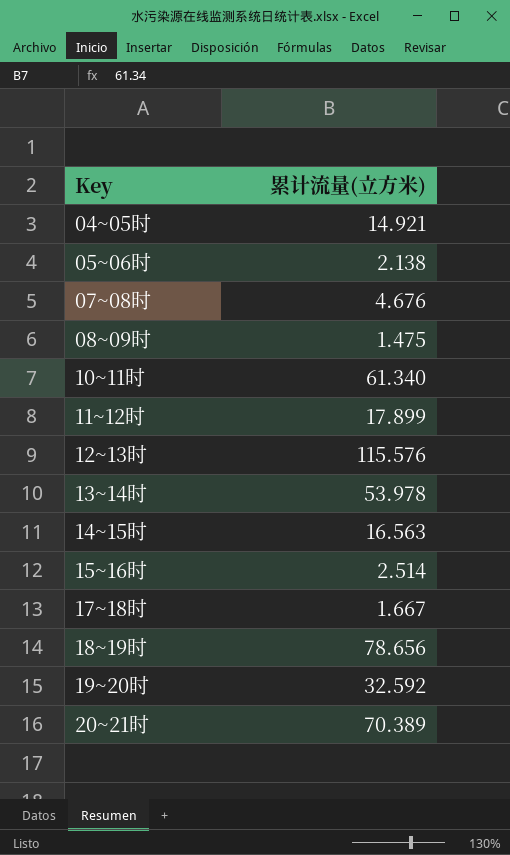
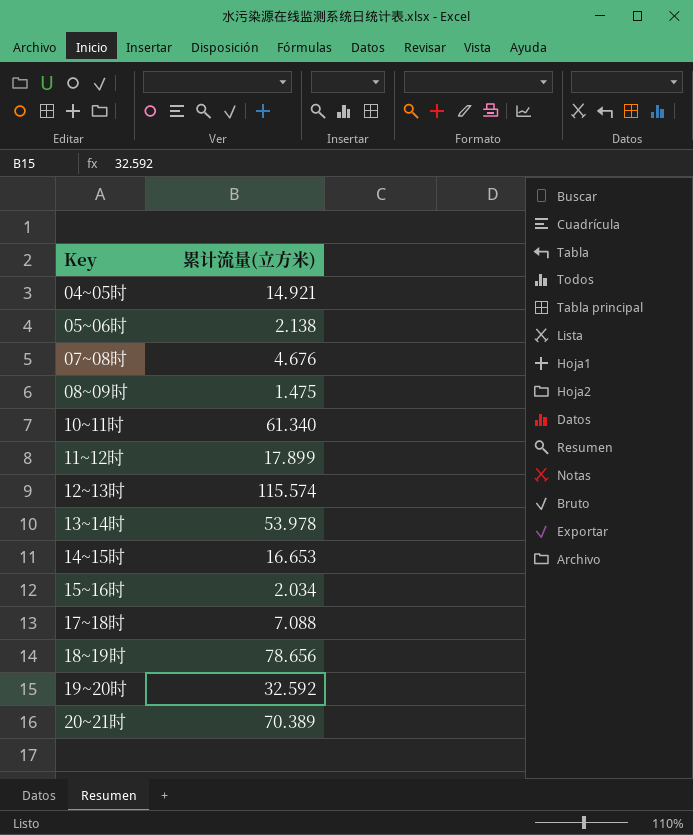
12~13时 | 累计流量(立方米): 115.576 -> 115.574
14~15时 | 累计流量(立方米): 16.563 -> 16.653
15~16时 | 累计流量(立方米): 2.514 -> 2.034
17~18时 | 累计流量(立方米): 1.667 -> 7.088

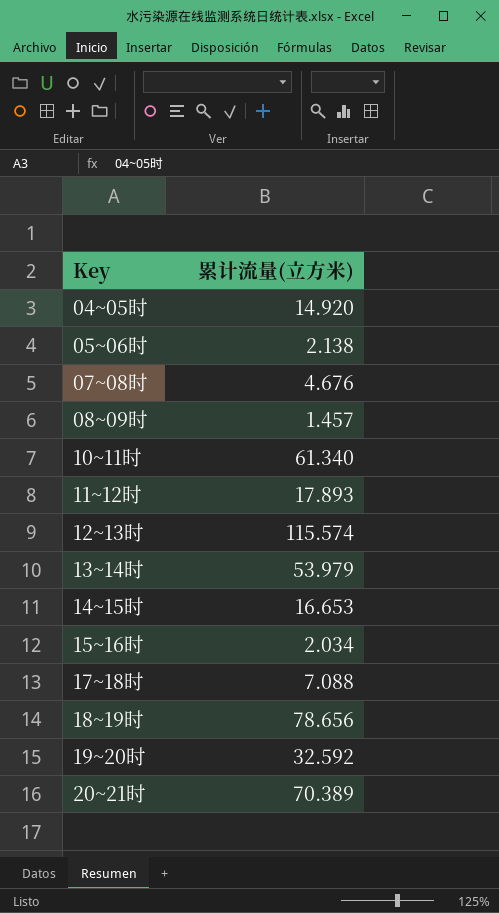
04~05时 | 累计流量(立方米): 14.921 -> 14.920
08~09时 | 累计流量(立方米): 1.475 -> 1.457
11~12时 | 累计流量(立方米): 17.899 -> 17.893
13~14时 | 累计流量(立方米): 53.978 -> 53.979

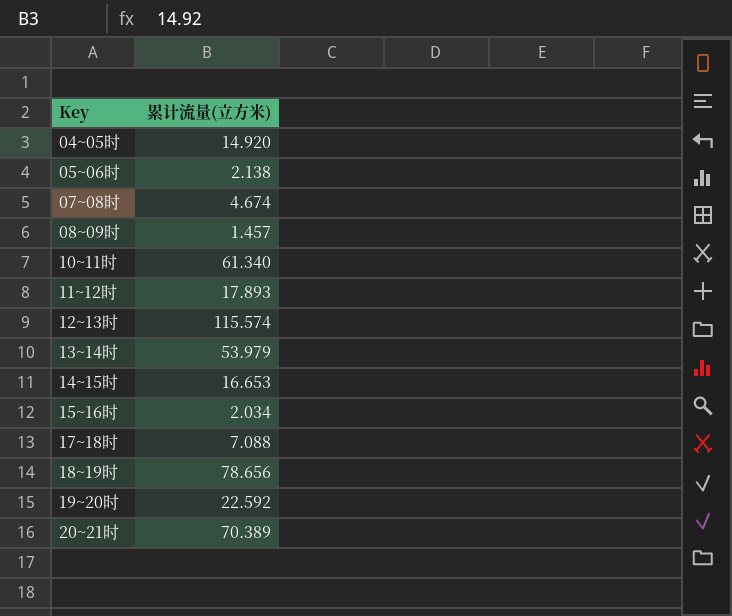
07~08时 | 累计流量(立方米): 4.676 -> 4.674
19~20时 | 累计流量(立方米): 32.592 -> 22.592

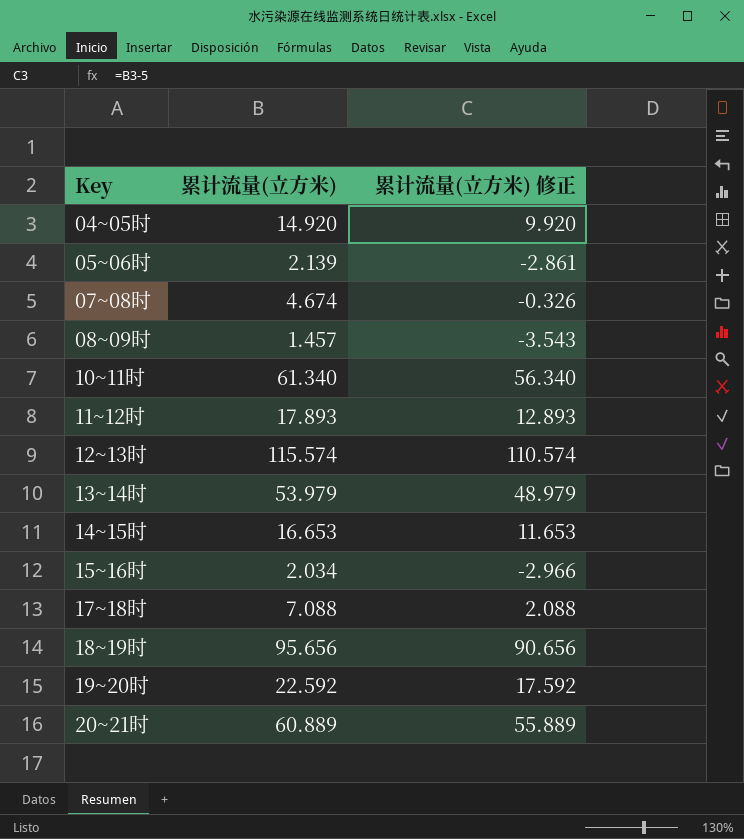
column 累计流量(立方米) 修正 | formula: none -> [累计流量(立方米)] - 5
05~06时 | 累计流量(立方米): 2.138 -> 2.139
18~19时 | 累计流量(立方米): 78.656 -> 95.656
20~21时 | 累计流量(立方米): 70.389 -> 60.889

